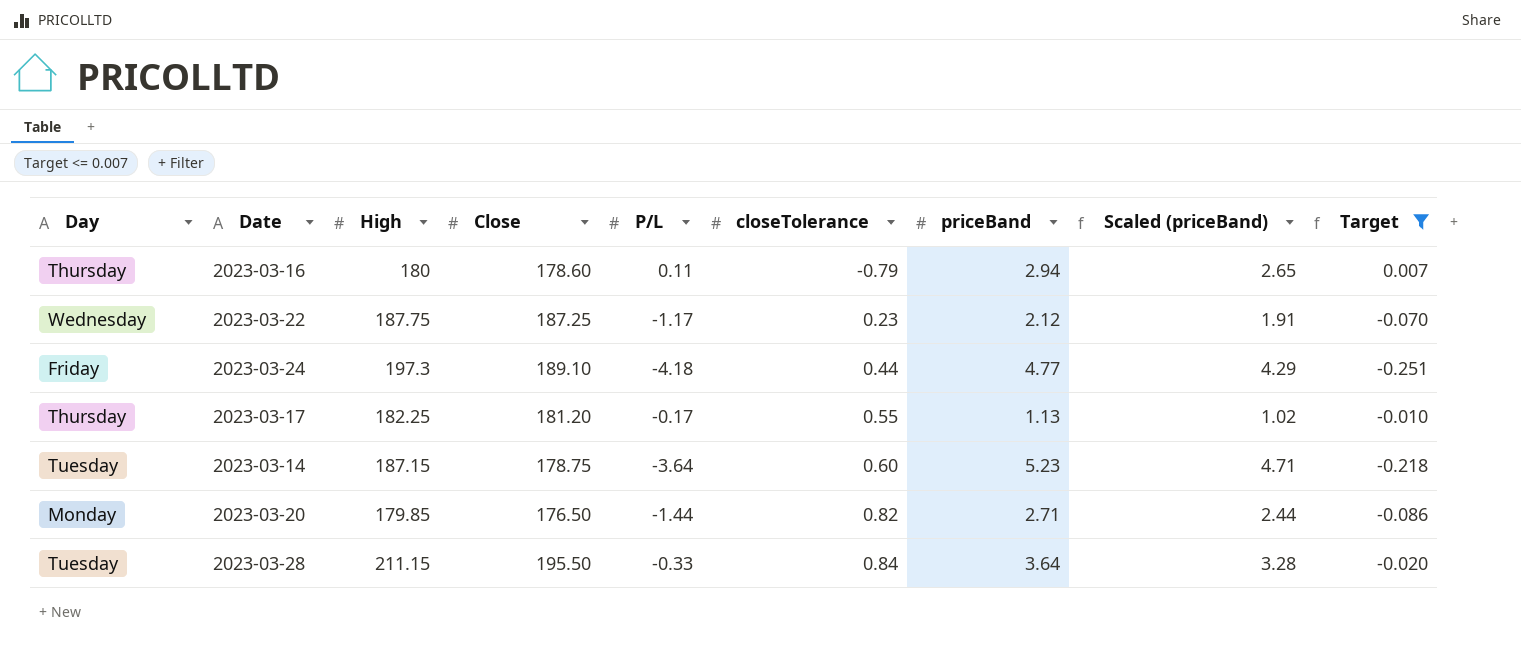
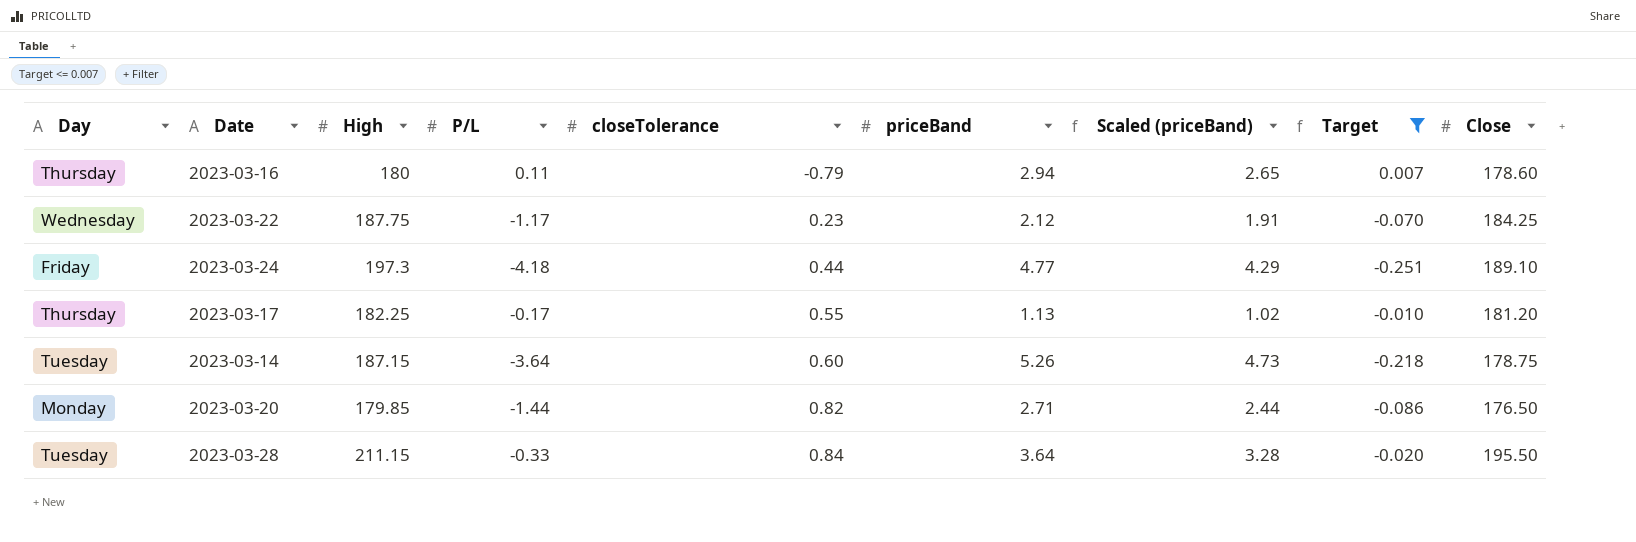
column Close | position: 4 -> 9
2023-03-22 | Close: 187.25 -> 184.25
2023-03-14 | priceBand: 5.23 -> 5.26
2023-03-14 | Scaled (priceBand): 4.71 -> 4.73

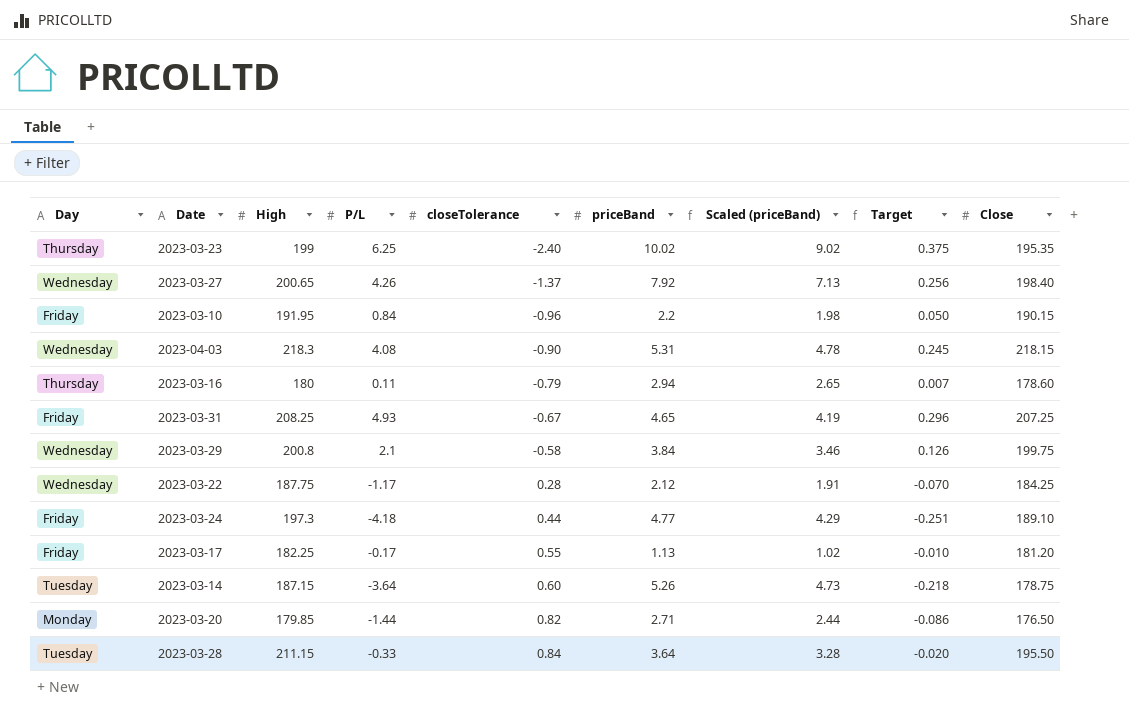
filter: Target <= 0.007 -> none
2023-03-22 | closeTolerance: 0.23 -> 0.28
2023-03-17 | Day: Thursday -> Friday

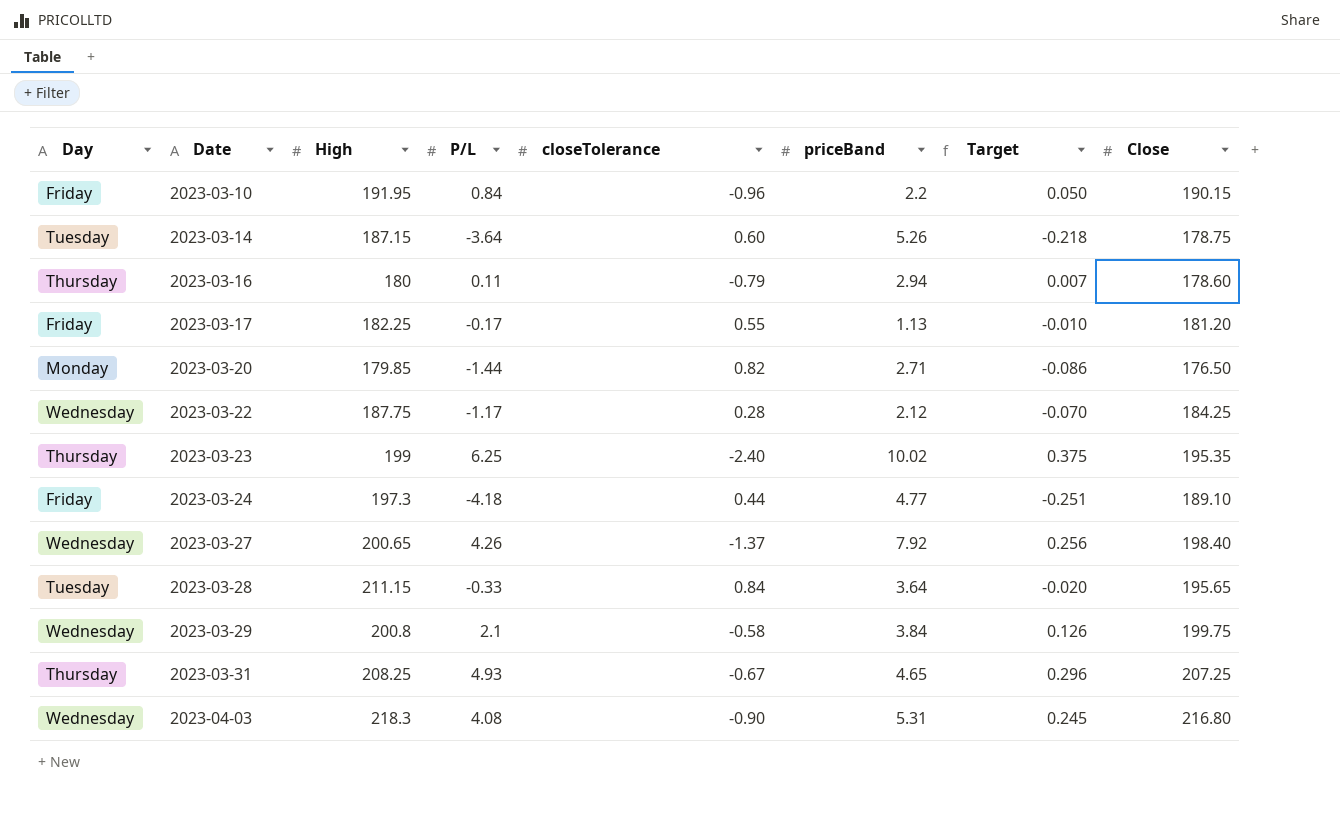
row order: closeTolerance ascending -> Date ascending
column Scaled (priceBand) | formula: [priceBand] * 0.9 -> none
2023-03-28 | Close: 195.50 -> 195.65
2023-03-31 | Day: Friday -> Thursday
2023-04-03 | Close: 218.15 -> 216.80

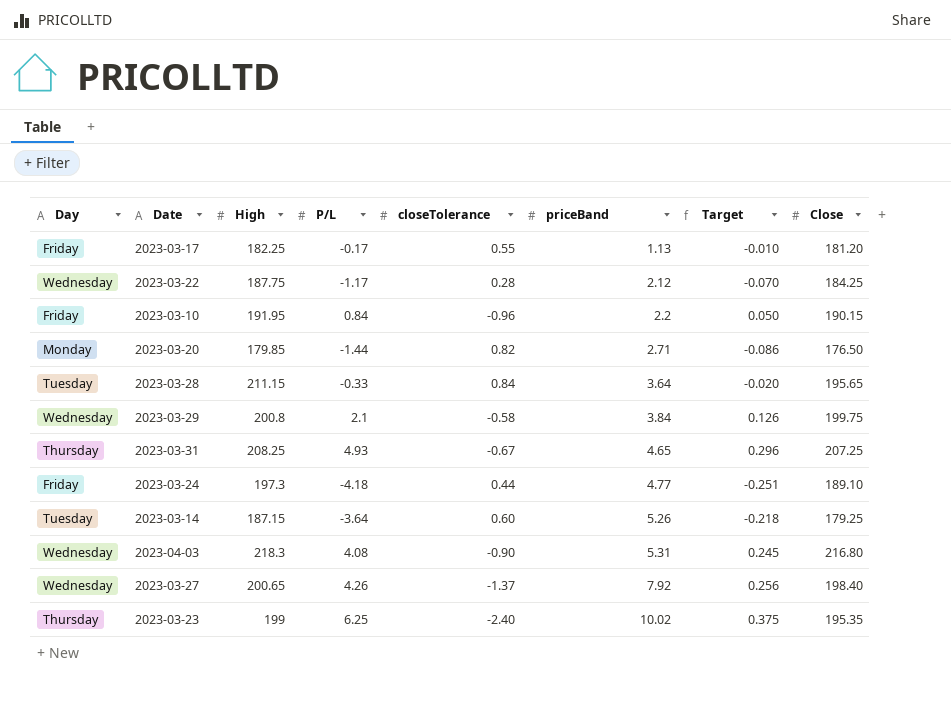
row order: Date ascending -> priceBand ascending
row 2023-03-16: Thursday | 180 | 0.11 | -0.79 | 2.94 | 0.007 | 178.60 -> none
2023-03-14 | Close: 178.75 -> 179.25

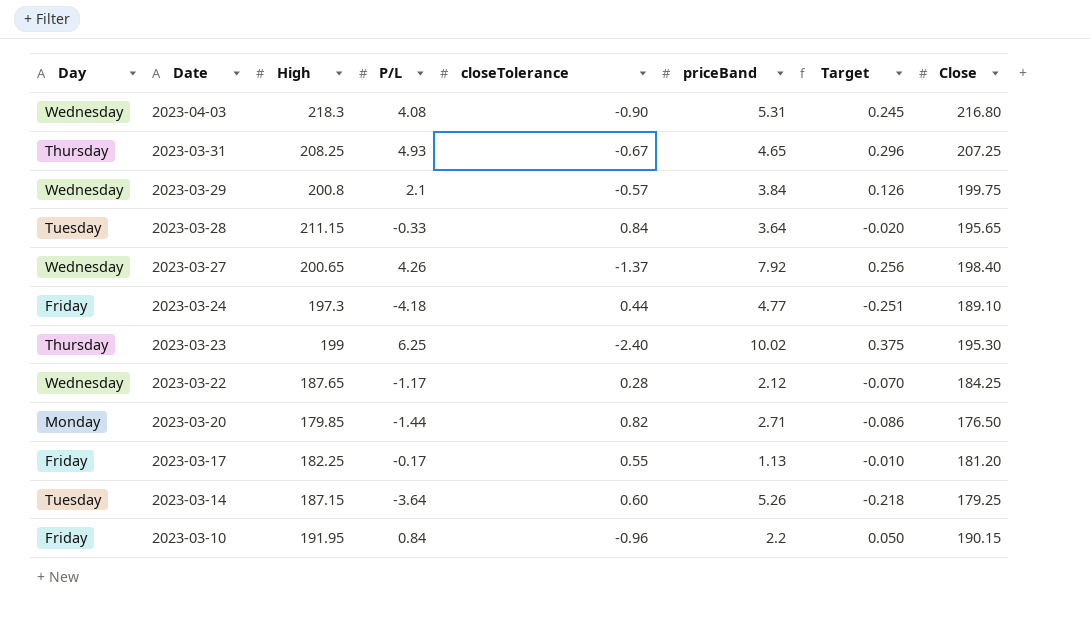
row order: priceBand ascending -> Date descending
2023-03-29 | closeTolerance: -0.58 -> -0.57
2023-03-23 | Close: 195.35 -> 195.30
2023-03-22 | High: 187.75 -> 187.65

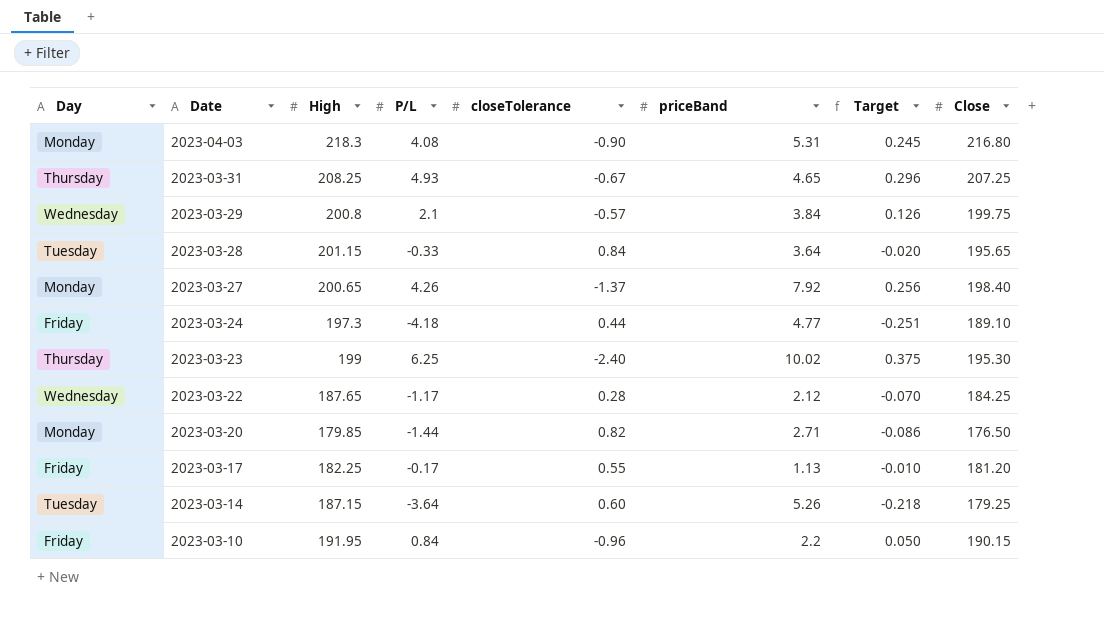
2023-04-03 | Day: Wednesday -> Monday
2023-03-28 | High: 211.15 -> 201.15
2023-03-27 | Day: Wednesday -> Monday

